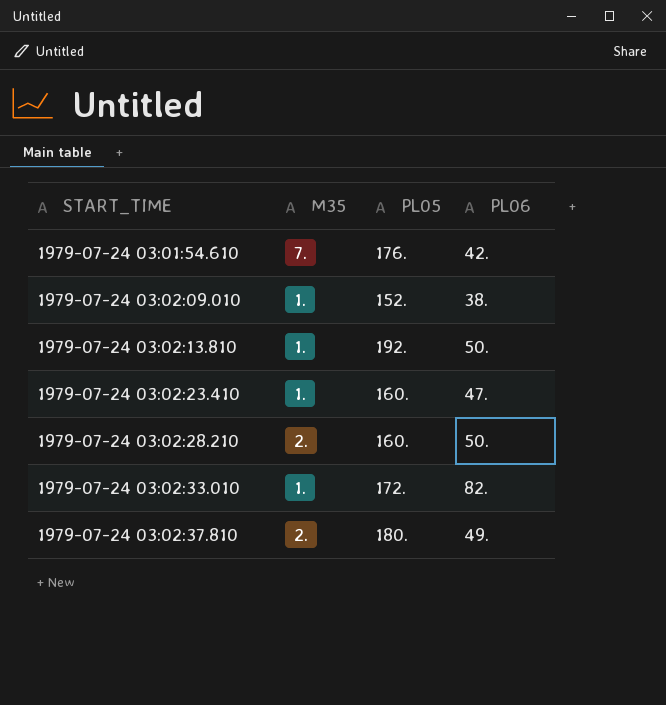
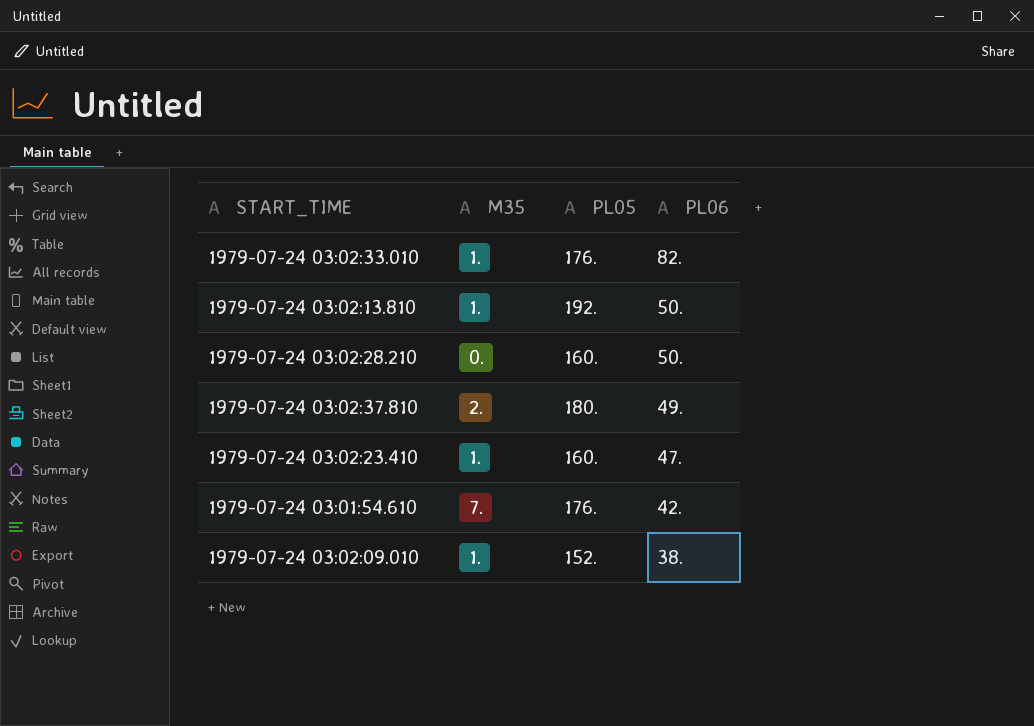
row order: START_TIME ascending -> PL06 descending
1979-07-24 03:02:33.010 | PL05: 172. -> 176.
1979-07-24 03:02:28.210 | M35: 2. -> 0.

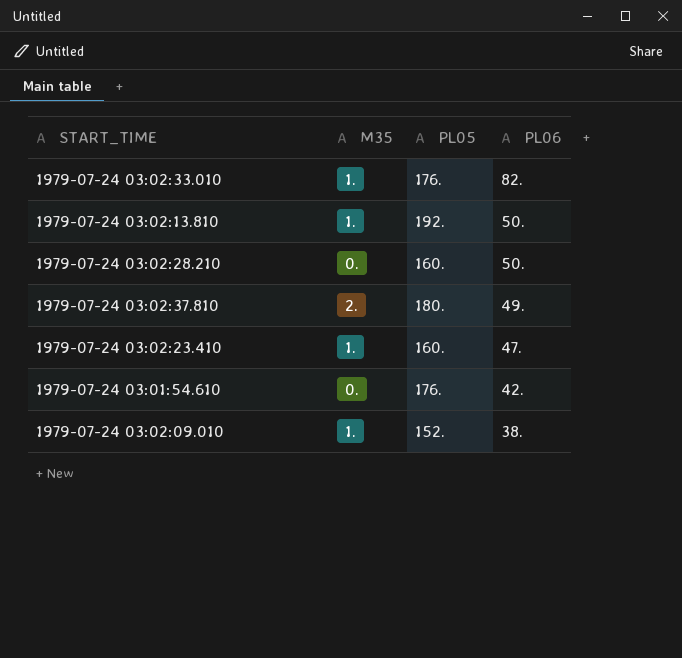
1979-07-24 03:01:54.610 | M35: 7. -> 0.

